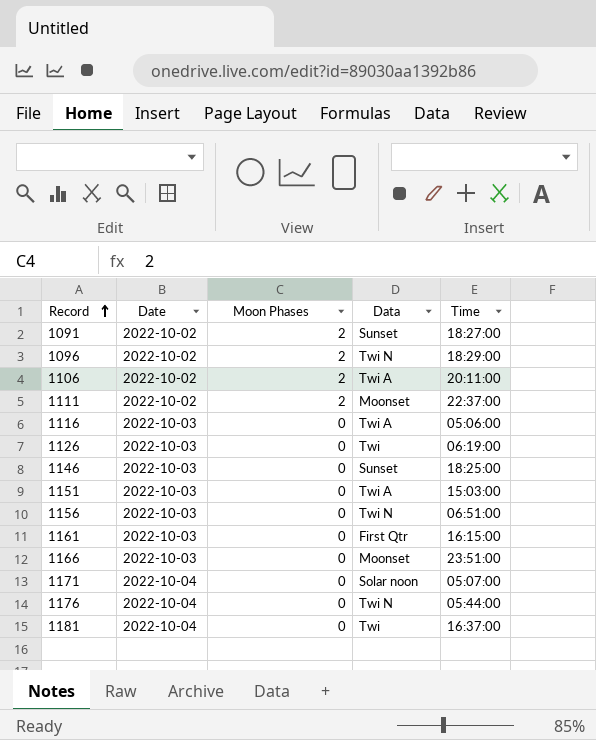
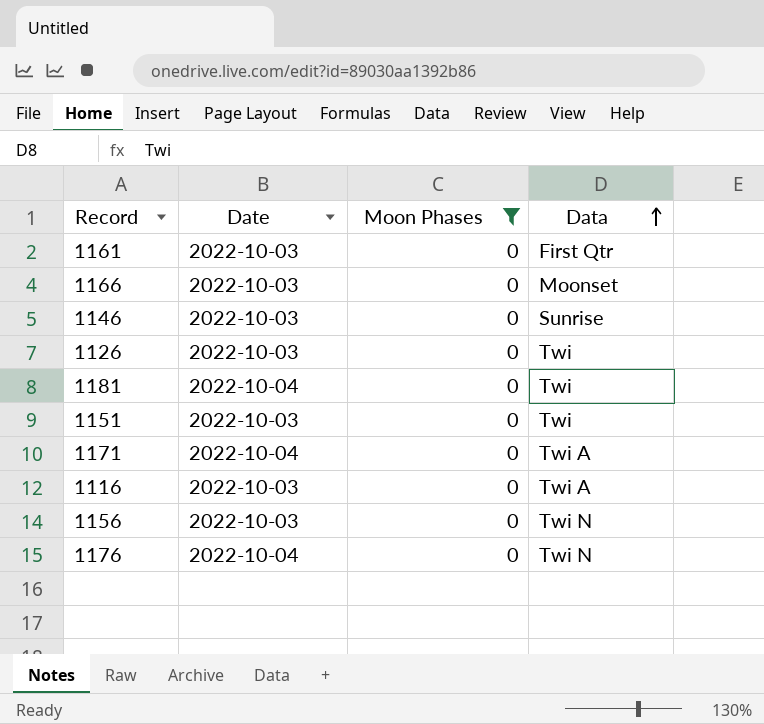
filter: none -> Moon Phases = 0
row order: Record ascending -> Data ascending
column Time | position: 5 -> none
1146 | Data: Sunset -> Sunrise
1151 | Data: Twi A -> Twi
1171 | Data: Solar noon -> Twi A

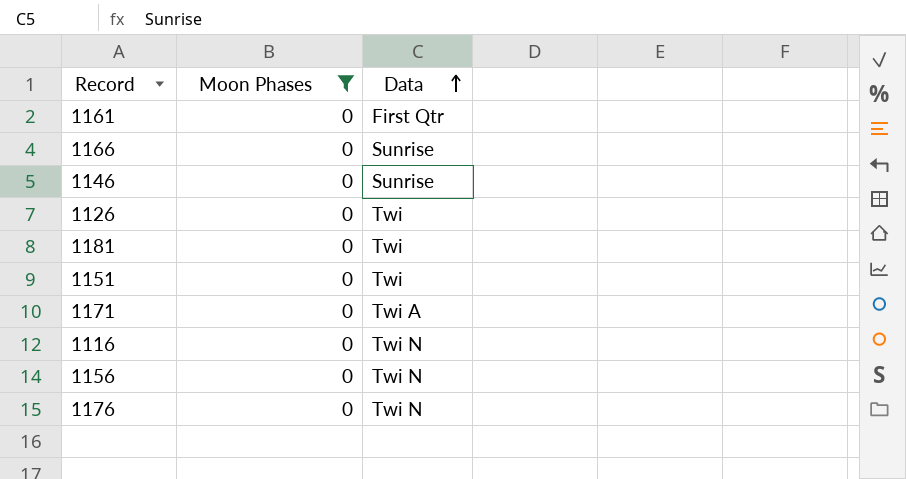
column Date | position: 2 -> none
1166 | Data: Moonset -> Sunrise
1116 | Data: Twi A -> Twi N

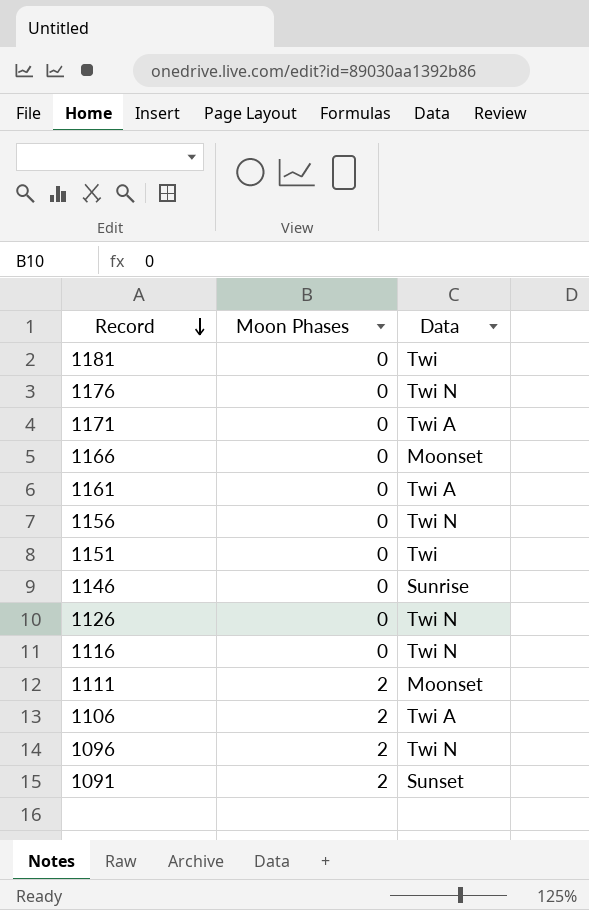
filter: Moon Phases = 0 -> none
row order: Data ascending -> Record descending
1166 | Data: Sunrise -> Moonset
1161 | Data: First Qtr -> Twi A
1126 | Data: Twi -> Twi N

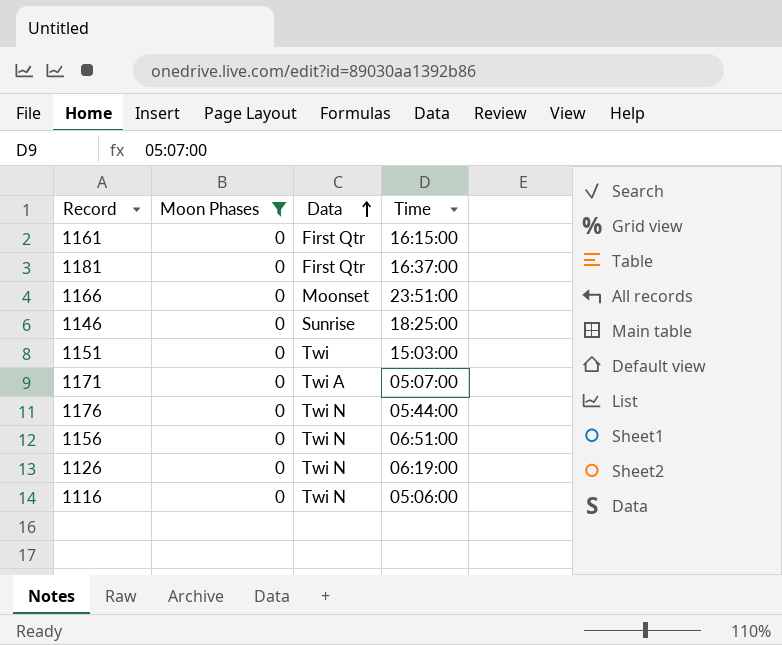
filter: none -> Moon Phases = 0
row order: Record descending -> Data ascending
column Time | position: none -> 4
1161 | Data: Twi A -> First Qtr
1181 | Data: Twi -> First Qtr

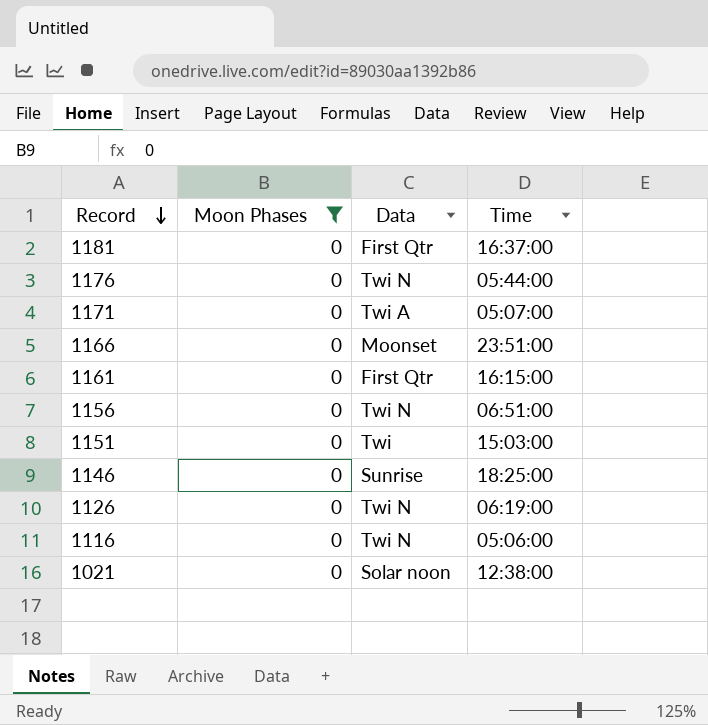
row order: Data ascending -> Record descending
row 1021: none -> 0 | Solar noon | 12:38:00

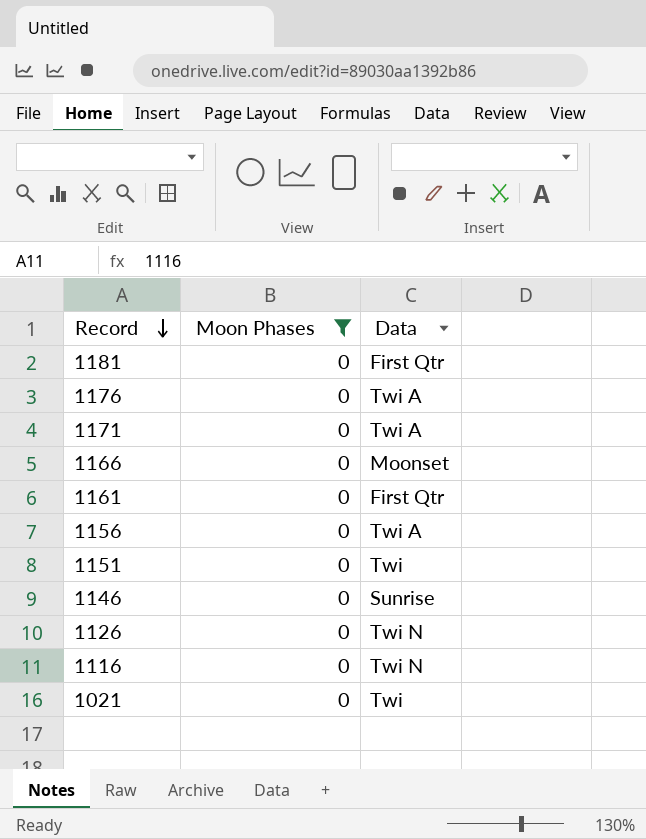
column Time | position: 4 -> none
1176 | Data: Twi N -> Twi A
1156 | Data: Twi N -> Twi A
1021 | Data: Solar noon -> Twi

